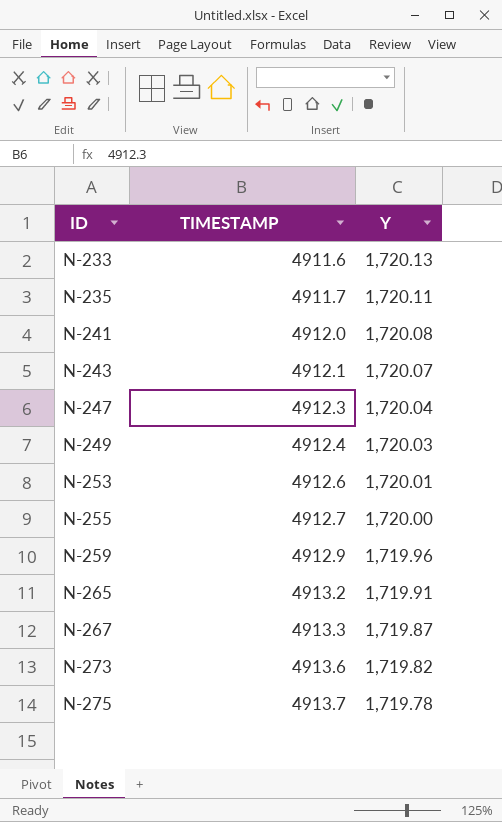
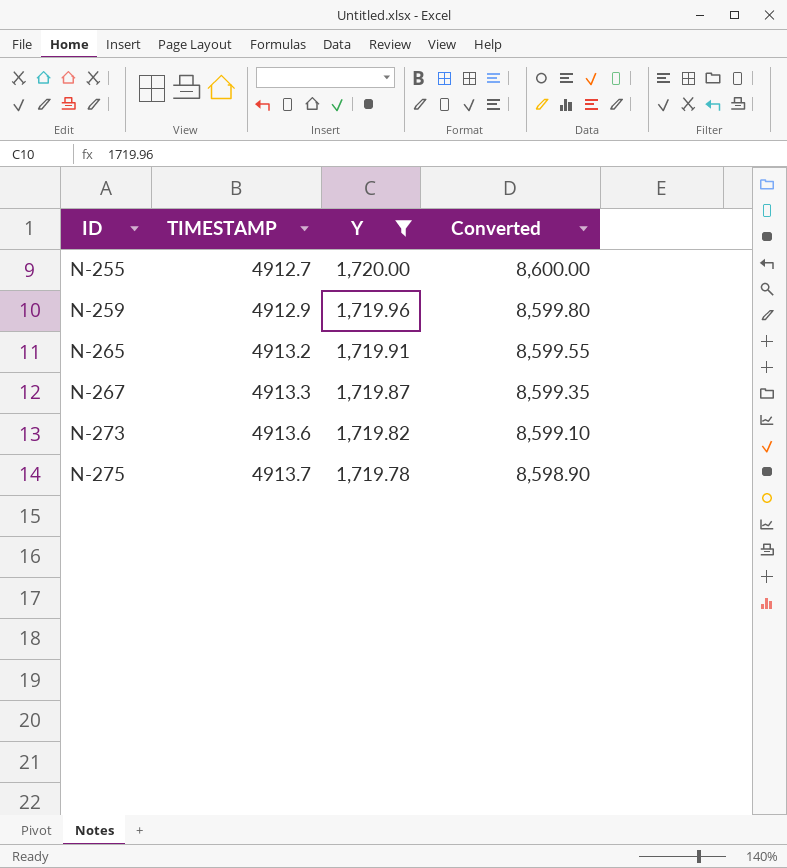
filter: none -> Y <= 1,720.00
column Converted | formula: none -> [Y] * 5

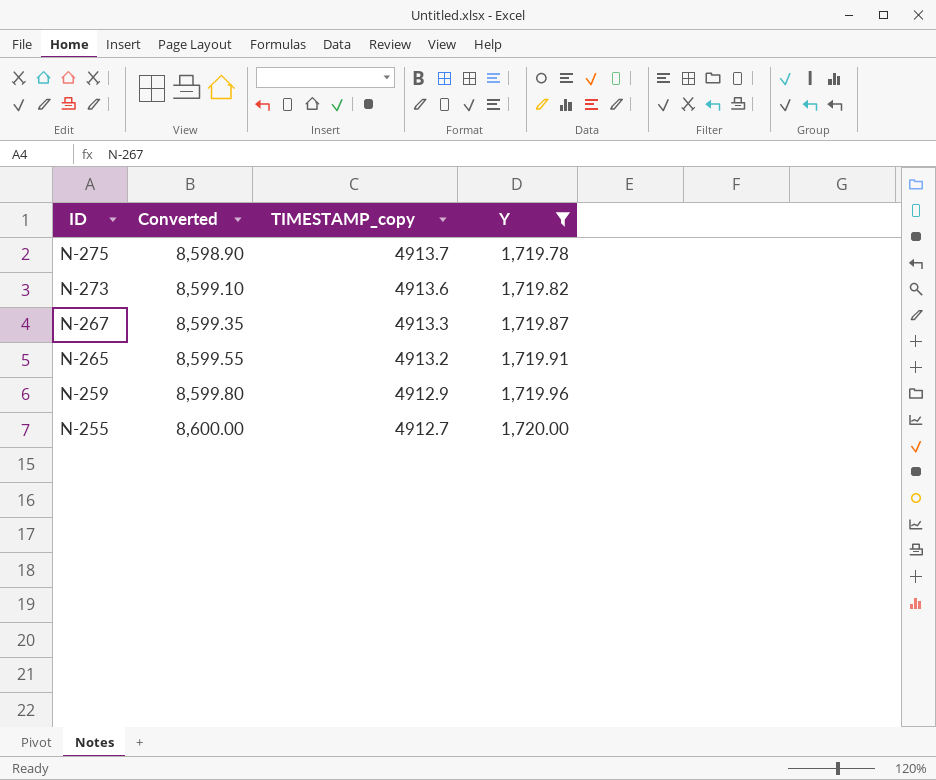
row order: ID ascending -> ID descending
column Converted | position: 4 -> 2
column name: TIMESTAMP -> TIMESTAMP_copy

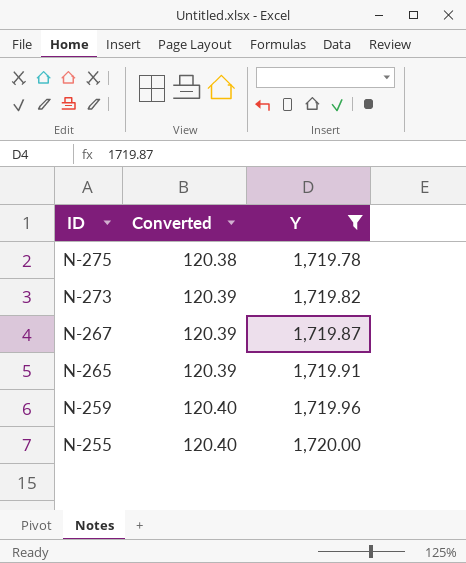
column TIMESTAMP_copy | position: 3 -> none
column Converted | formula: [Y] * 5 -> [Y] * 0.07

